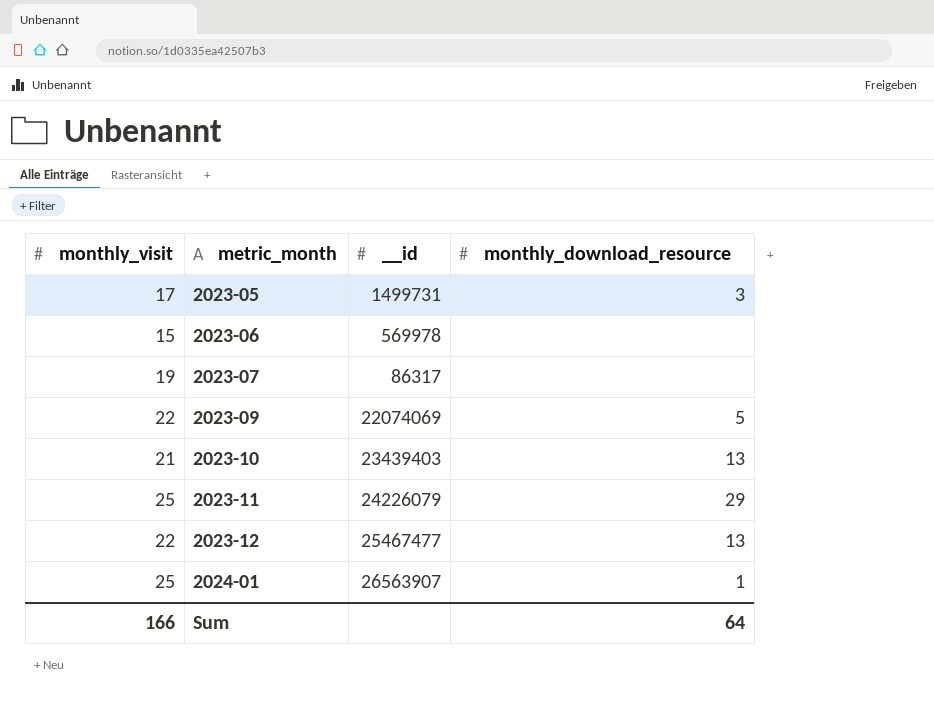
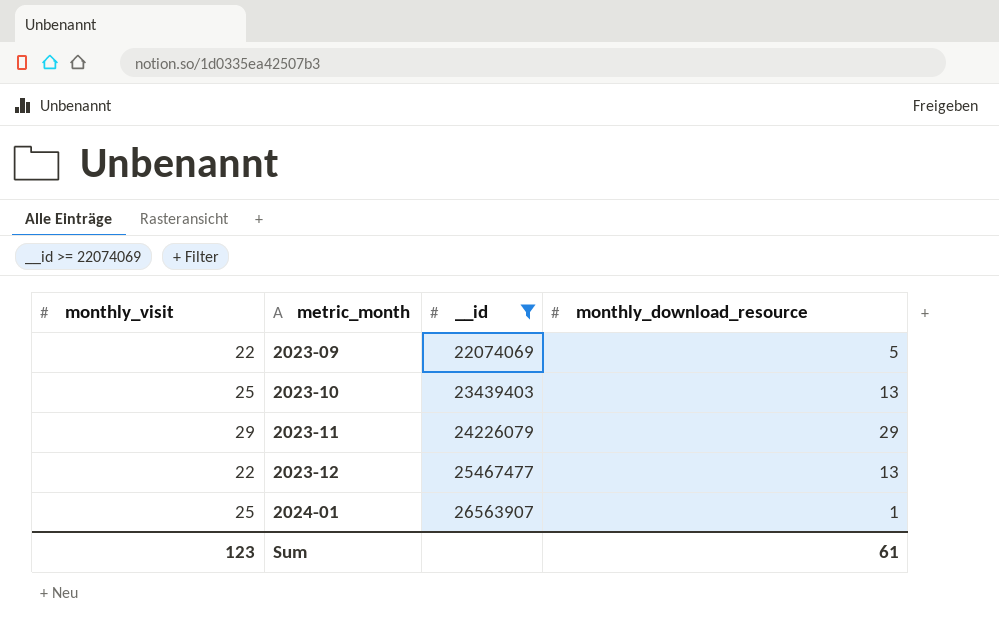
filter: none -> __id >= 22074069
2023-10 | monthly_visit: 21 -> 25
2023-11 | monthly_visit: 25 -> 29
Sum | monthly_visit: 166 -> 123
Sum | monthly_download_resource: 64 -> 61

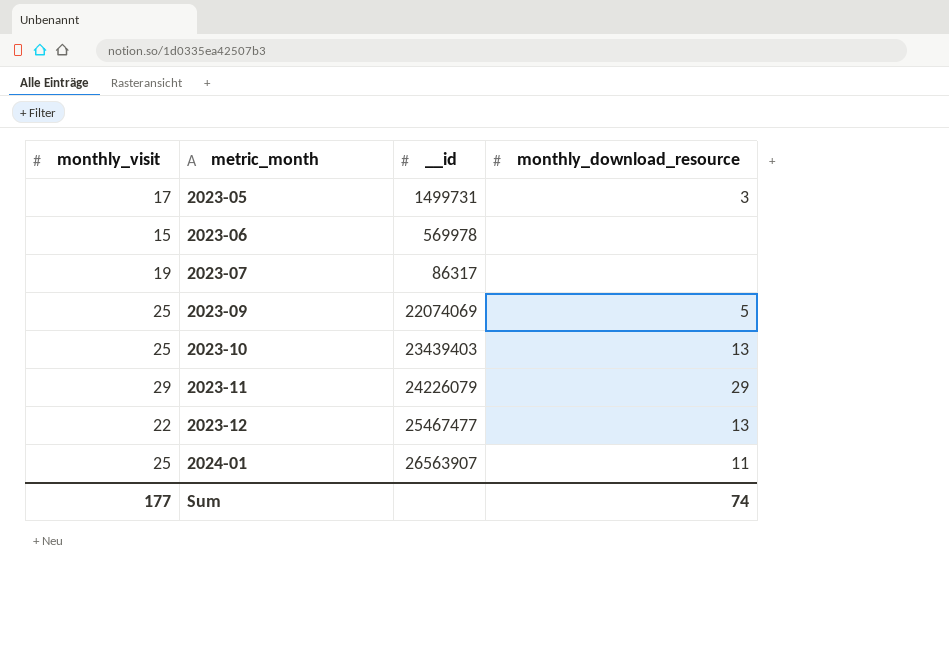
filter: __id >= 22074069 -> none
2023-09 | monthly_visit: 22 -> 25
2024-01 | monthly_download_resource: 1 -> 11
Sum | monthly_visit: 123 -> 177
Sum | monthly_download_resource: 61 -> 74

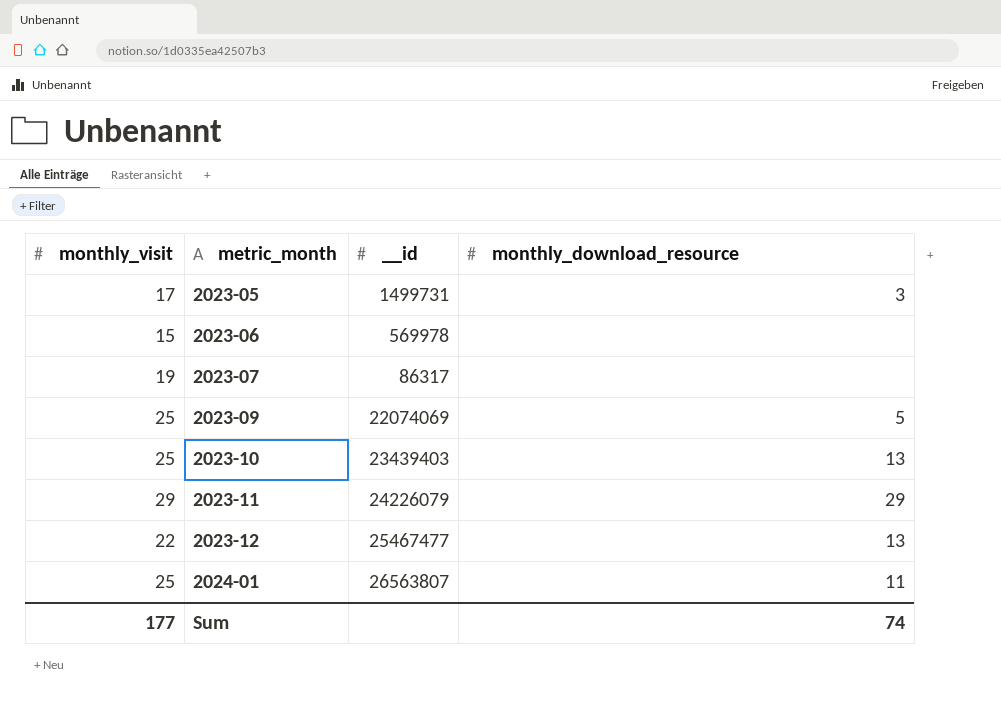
2024-01 | __id: 26563907 -> 26563807

